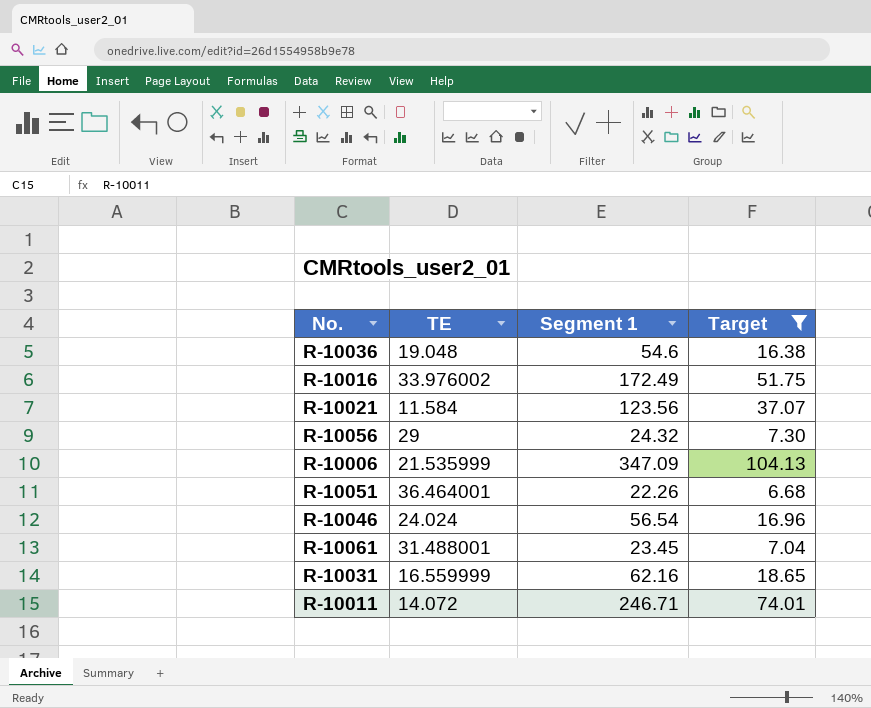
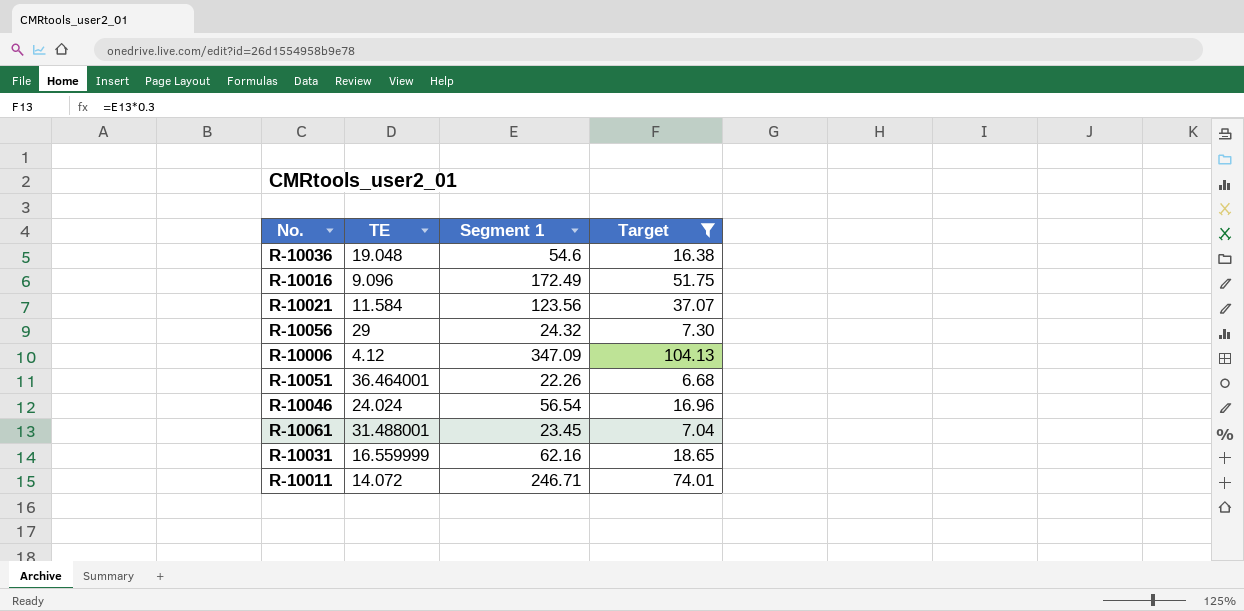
R-10016 | TE: 33.976002 -> 9.096
R-10006 | TE: 21.535999 -> 4.12

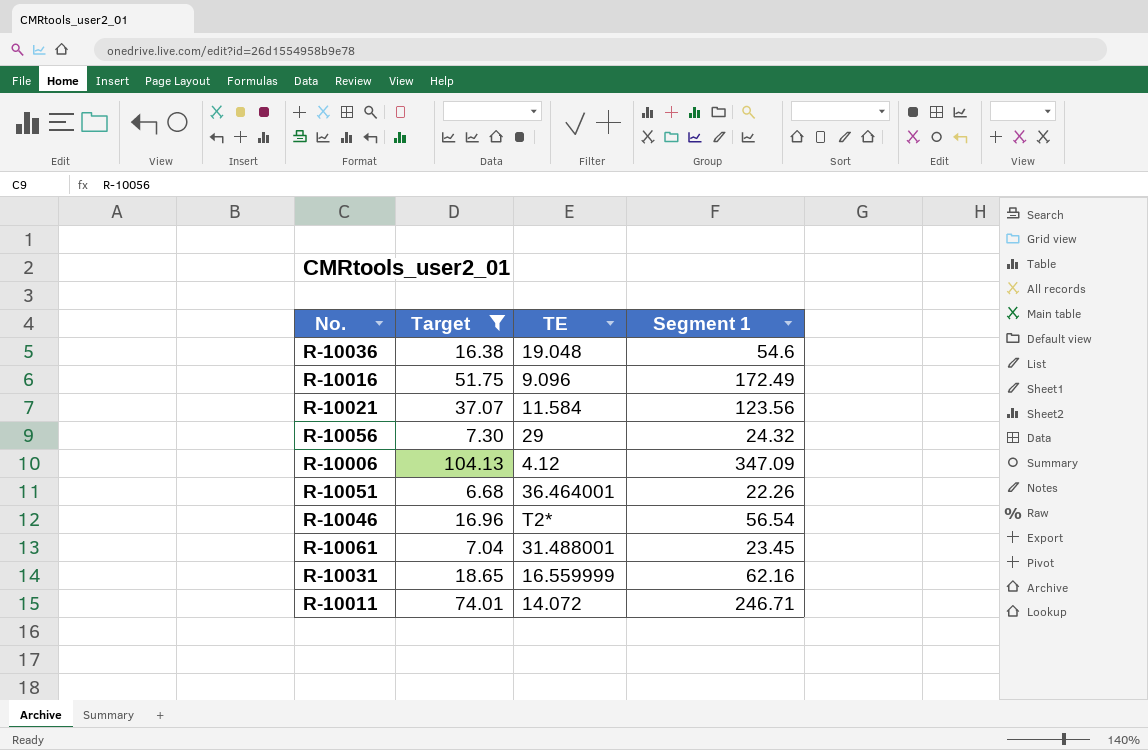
column Target | position: 4 -> 2
R-10046 | TE: 24.024 -> T2*

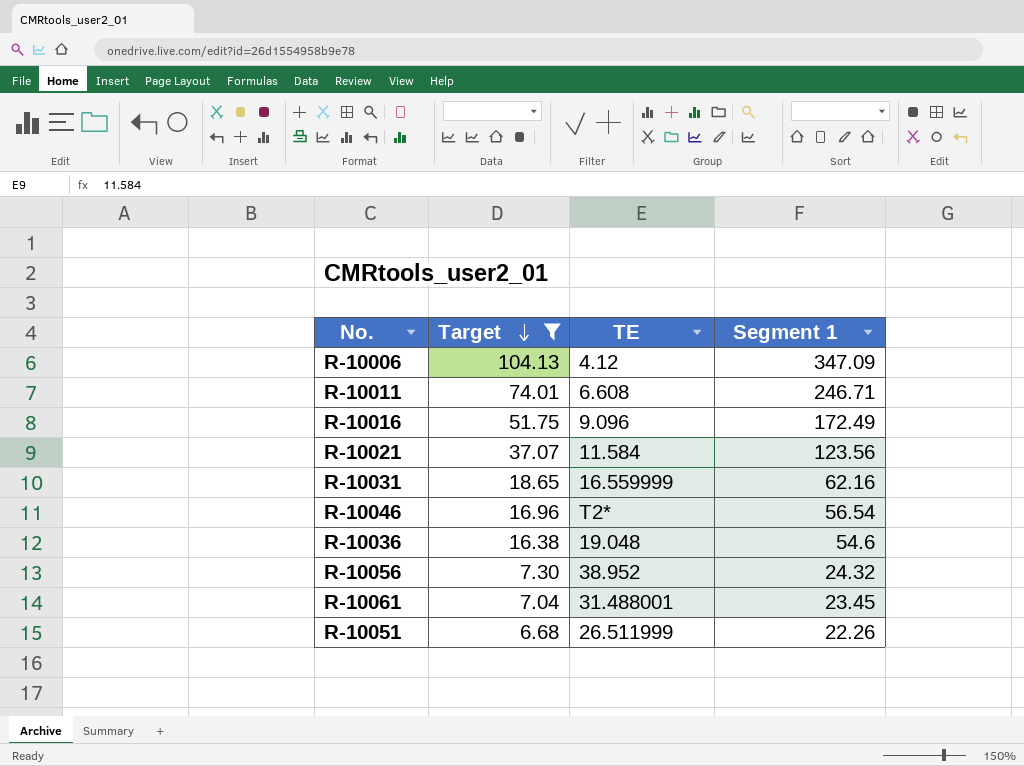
row order: none -> Target descending
R-10011 | TE: 14.072 -> 6.608
R-10056 | TE: 29 -> 38.952
R-10051 | TE: 36.464001 -> 26.511999

